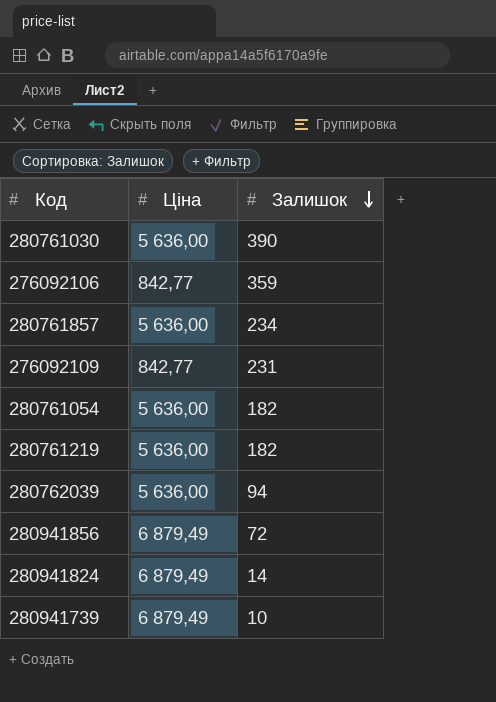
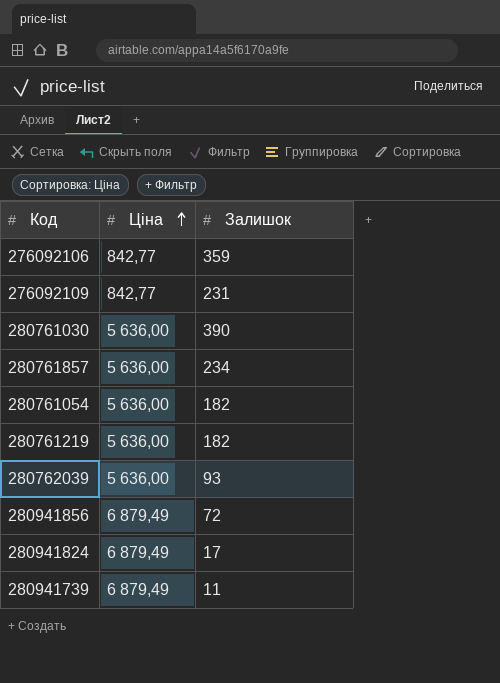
row order: Залишок descending -> Ціна ascending
280762039 | Залишок: 94 -> 93
280941824 | Залишок: 14 -> 17
280941739 | Залишок: 10 -> 11

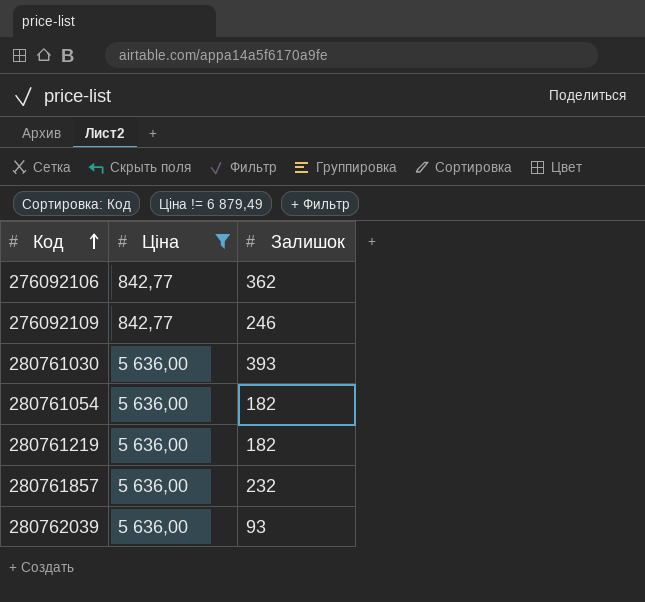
filter: none -> Ціна != 6 879,49
row order: Ціна ascending -> Код ascending
276092106 | Залишок: 359 -> 362
276092109 | Залишок: 231 -> 246
280761030 | Залишок: 390 -> 393
280761857 | Залишок: 234 -> 232

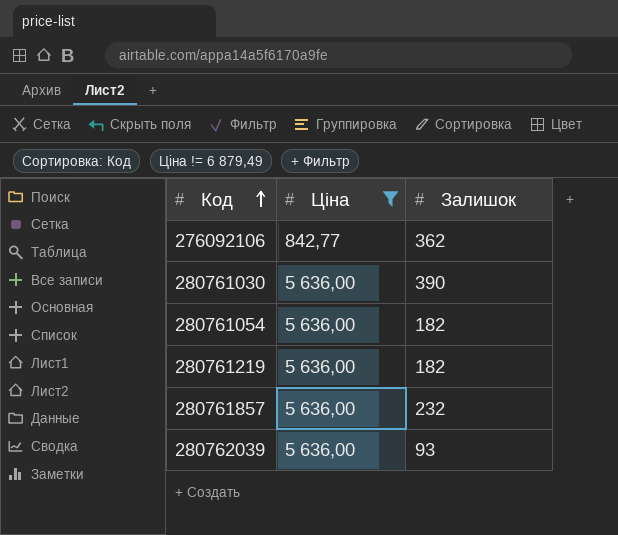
row 276092109: 842,77 | 246 -> none
280761030 | Залишок: 393 -> 390

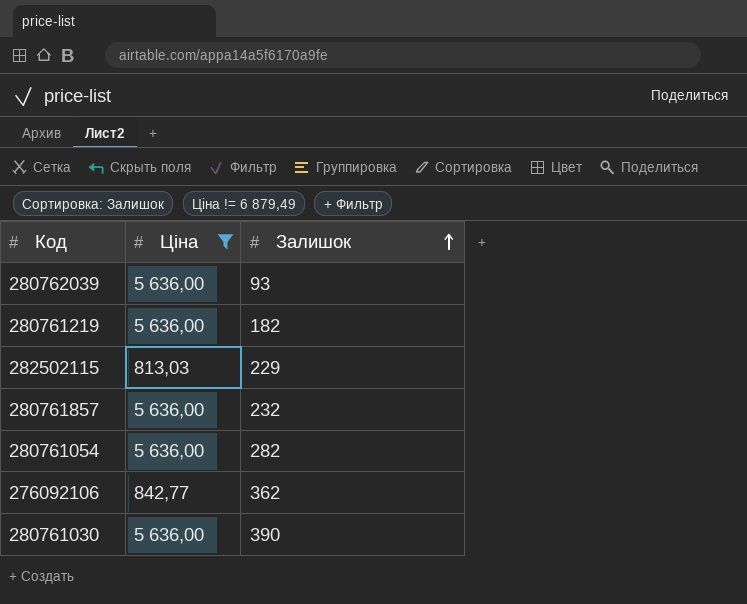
row order: Код ascending -> Залишок ascending
row 282502115: none -> 813,03 | 229
280761054 | Залишок: 182 -> 282

